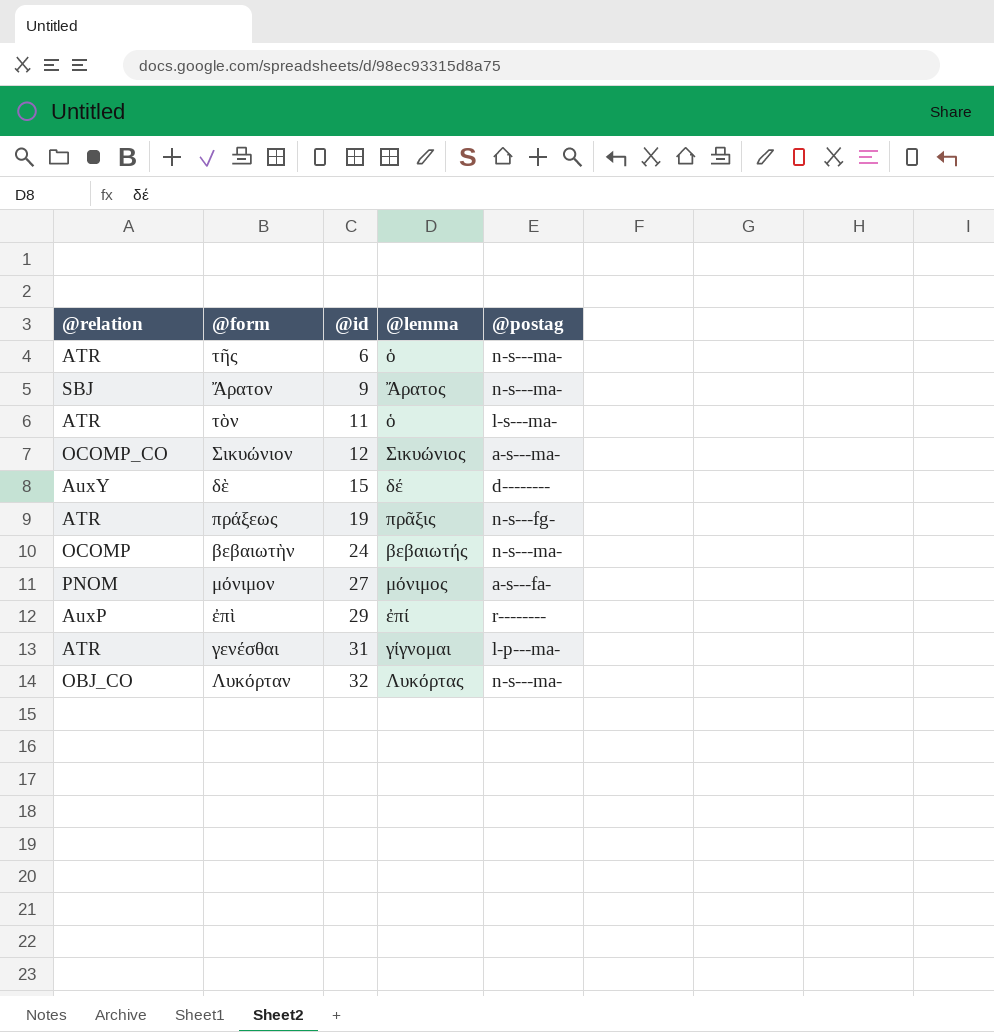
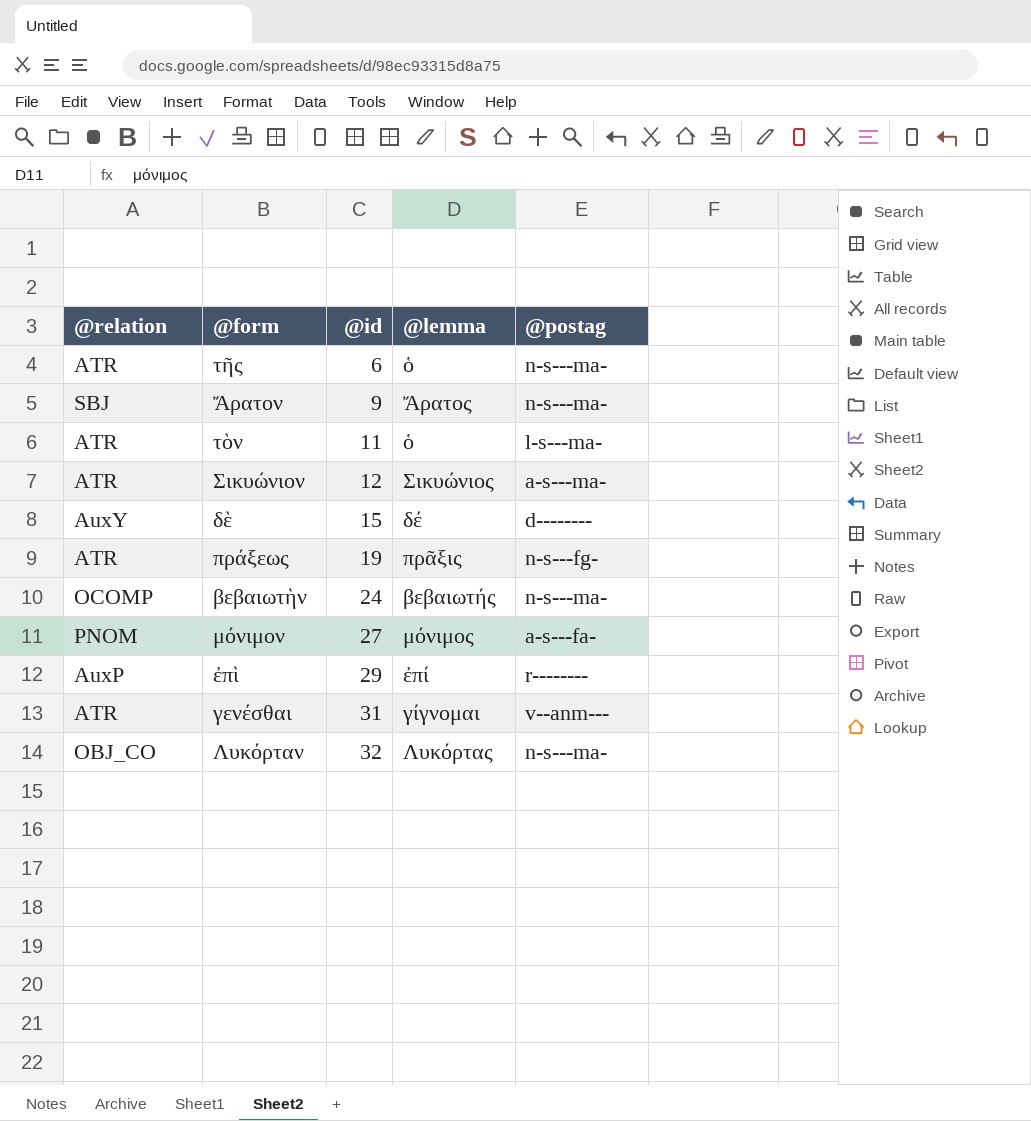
Σικυώνιον | @relation: OCOMP_CO -> ATR
γενέσθαι | @postag: l-p---ma- -> v--anm---

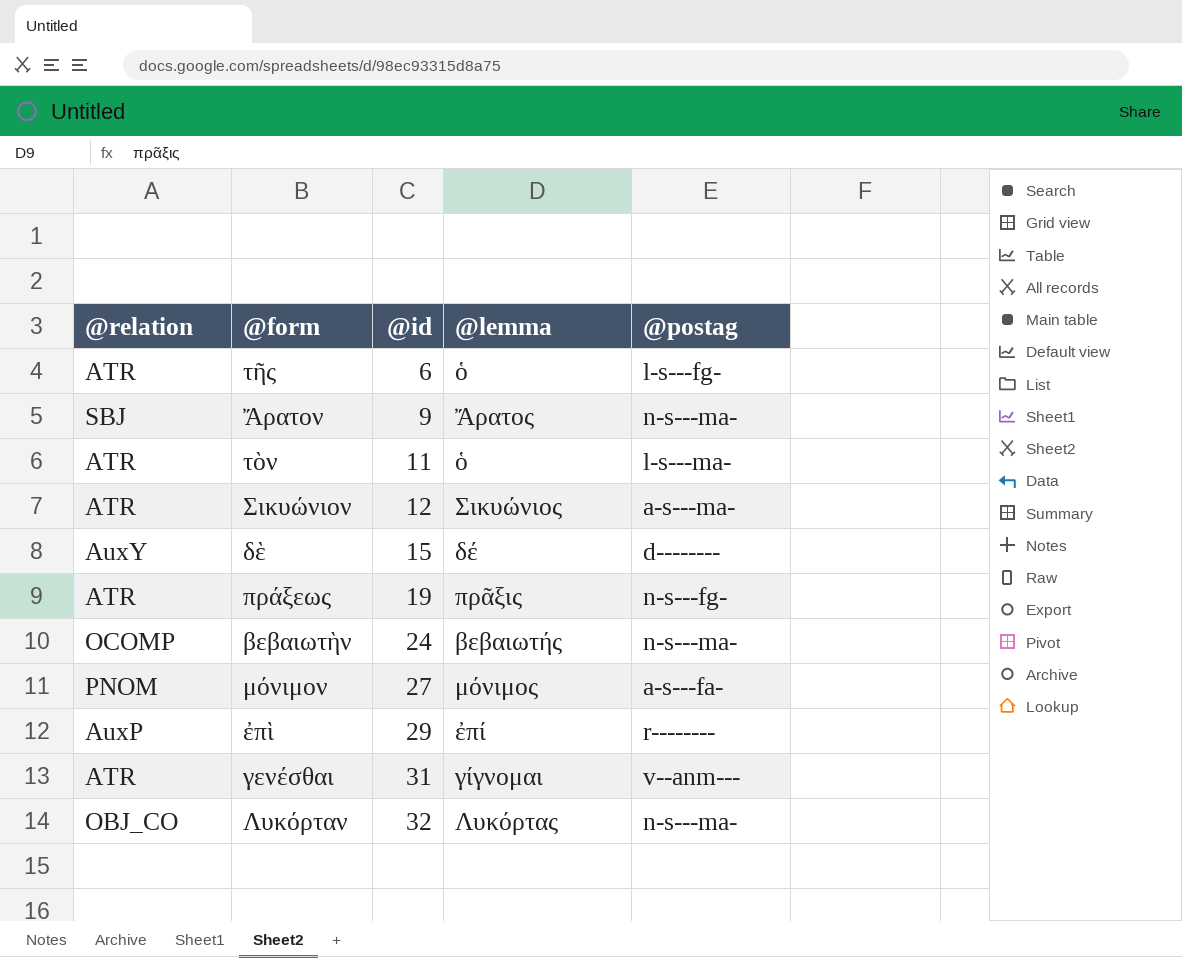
τῆς | @postag: n-s---ma- -> l-s---fg-

